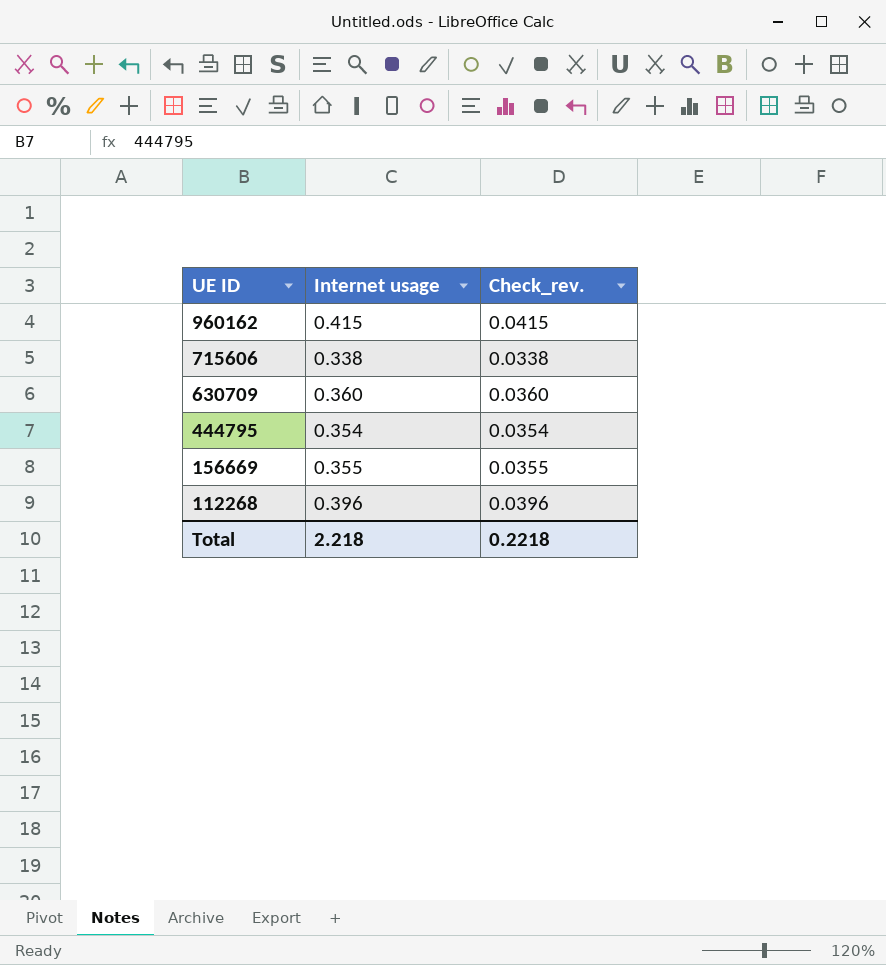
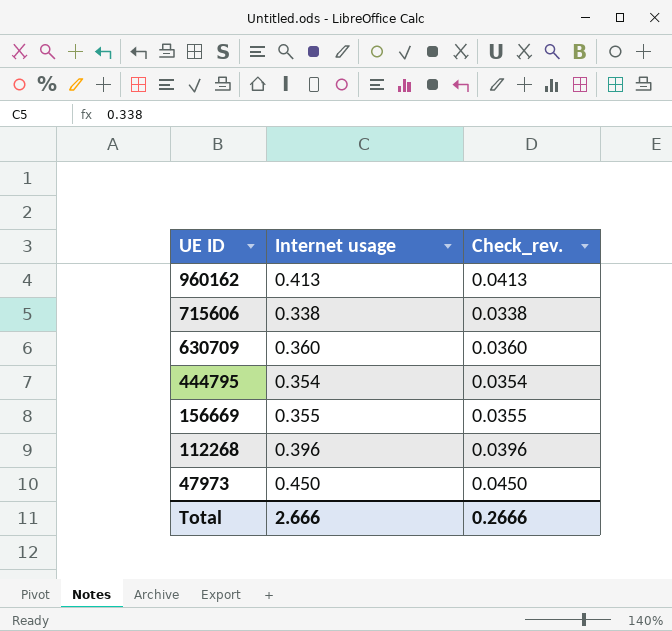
960162 | Internet usage: 0.415 -> 0.413
960162 | Check_rev.: 0.0415 -> 0.0413
row 47973: none -> 0.450 | 0.0450
Total | Internet usage: 2.218 -> 2.666
Total | Check_rev.: 0.2218 -> 0.2666

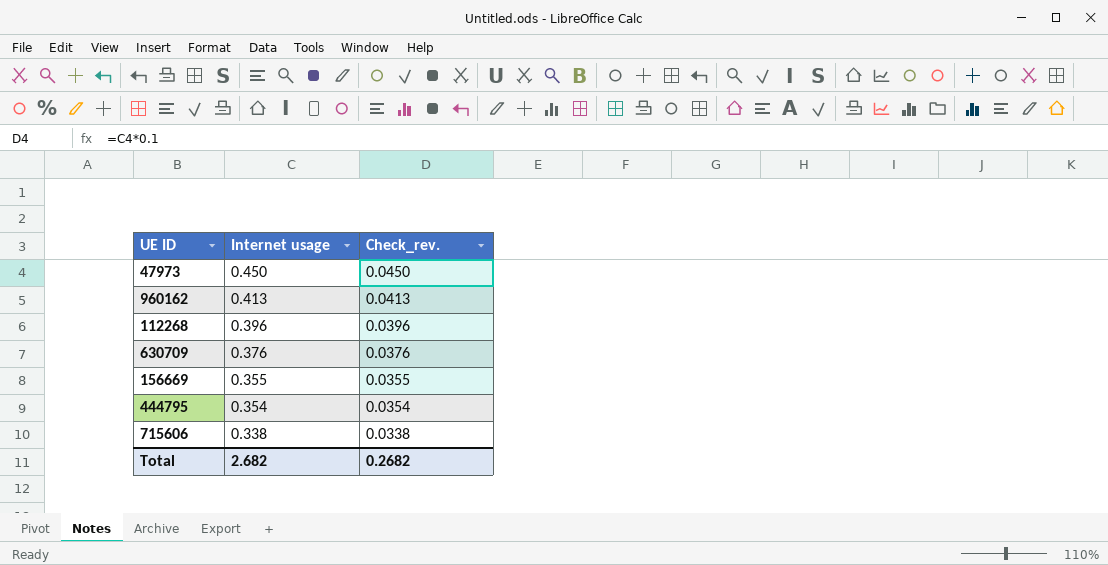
row order: UE ID descending -> Internet usage descending
630709 | Internet usage: 0.360 -> 0.376
630709 | Check_rev.: 0.0360 -> 0.0376
Total | Internet usage: 2.666 -> 2.682
Total | Check_rev.: 0.2666 -> 0.2682

